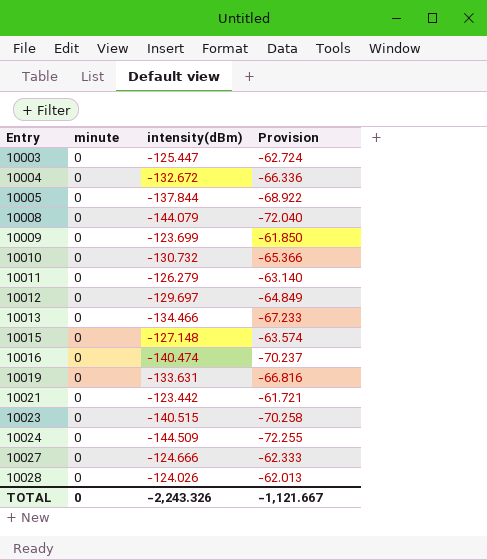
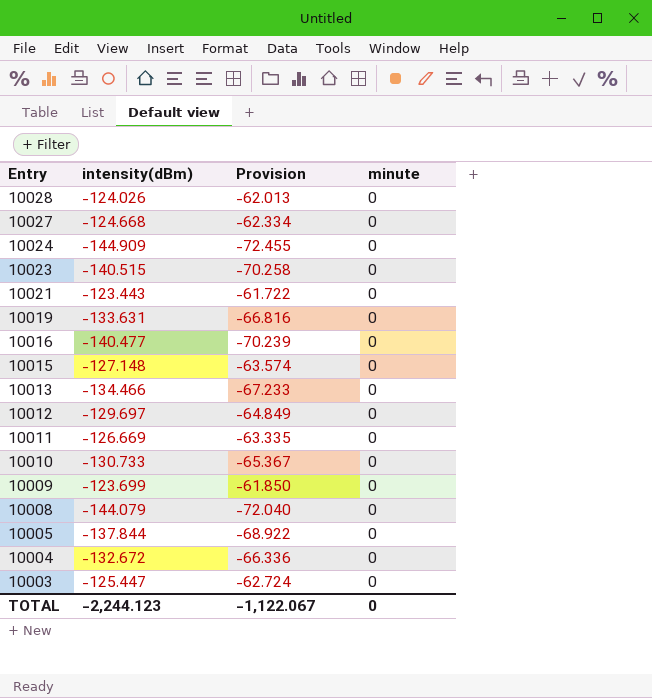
row order: Entry ascending -> Entry descending
column minute | position: 2 -> 4
10027 | intensity(dBm): -124.666 -> -124.668
10027 | Provision: -62.333 -> -62.334
10024 | intensity(dBm): -144.509 -> -144.909
10024 | Provision: -72.255 -> -72.455
10021 | intensity(dBm): -123.442 -> -123.443
10021 | Provision: -61.721 -> -61.722
10016 | intensity(dBm): -140.474 -> -140.477
10016 | Provision: -70.237 -> -70.239
10011 | intensity(dBm): -126.279 -> -126.669
10011 | Provision: -63.140 -> -63.335
10010 | intensity(dBm): -130.732 -> -130.733
10010 | Provision: -65.366 -> -65.367
TOTAL | intensity(dBm): -2,243.326 -> -2,244.123
TOTAL | Provision: -1,121.667 -> -1,122.067

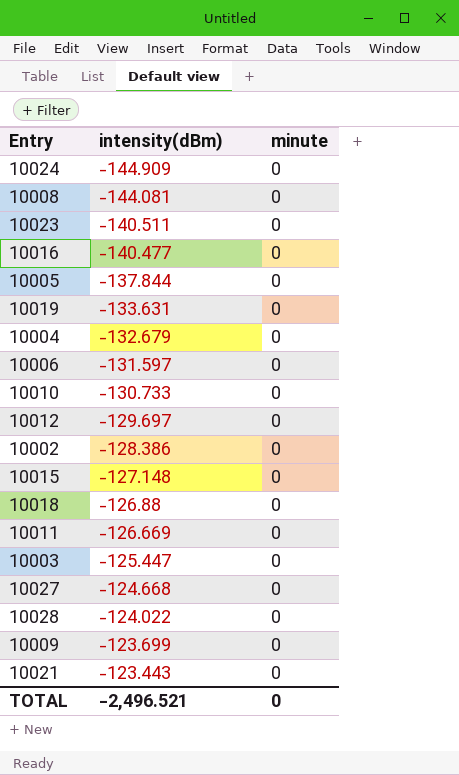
row order: Entry descending -> intensity(dBm) ascending
column Provision | formula: [intensity(dBm)] * 0.5 -> none
row 10013: -134.466 | -67.233 | 0 -> none
10008 | intensity(dBm): -144.079 -> -144.081
10023 | intensity(dBm): -140.515 -> -140.511
10004 | intensity(dBm): -132.672 -> -132.679
row 10006: none -> -131.597 | 0
row 10002: none -> -128.386 | 0
row 10018: none -> -126.88 | 0
10028 | intensity(dBm): -124.026 -> -124.022
TOTAL | intensity(dBm): -2,244.123 -> -2,496.521

